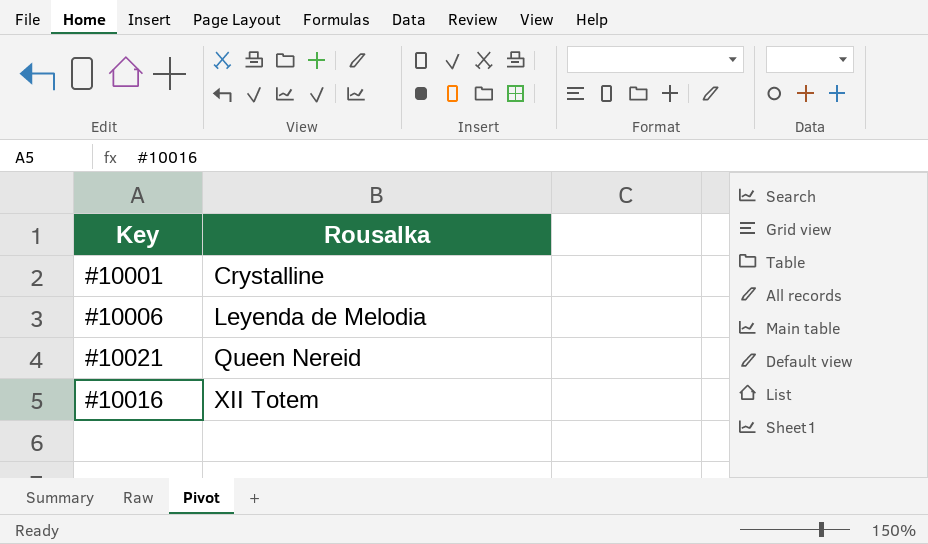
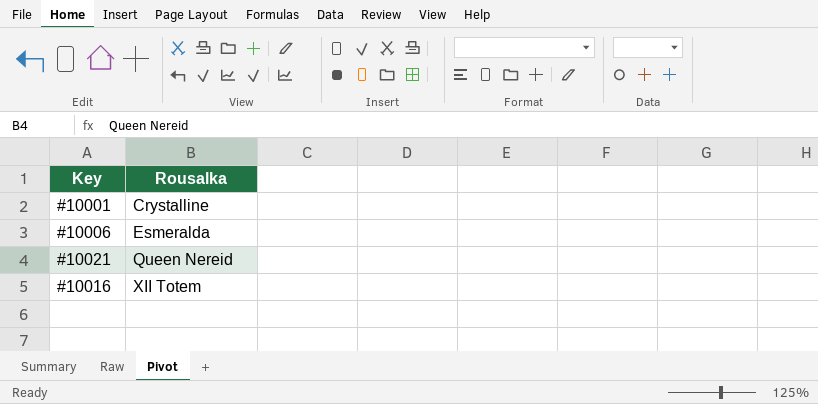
#10006 | Rousalka: Leyenda de Melodia -> Esmeralda

